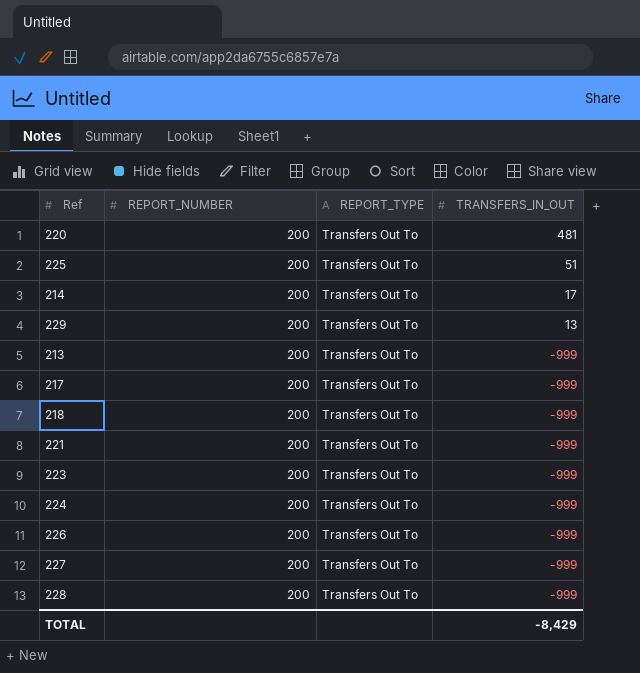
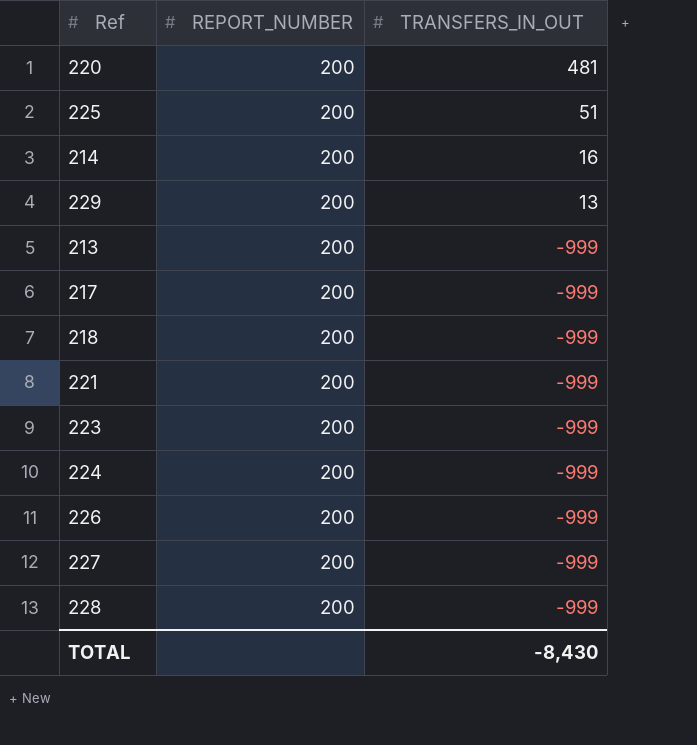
column REPORT_TYPE | position: 3 -> none
214 | TRANSFERS_IN_OUT: 17 -> 16
TOTAL | TRANSFERS_IN_OUT: -8,429 -> -8,430

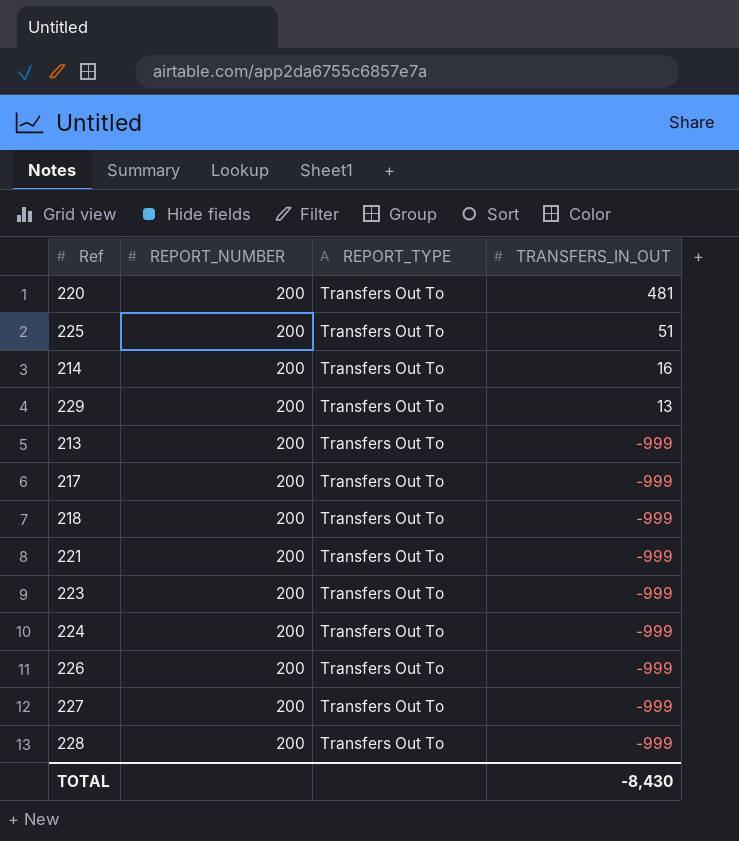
column REPORT_TYPE | position: none -> 3

